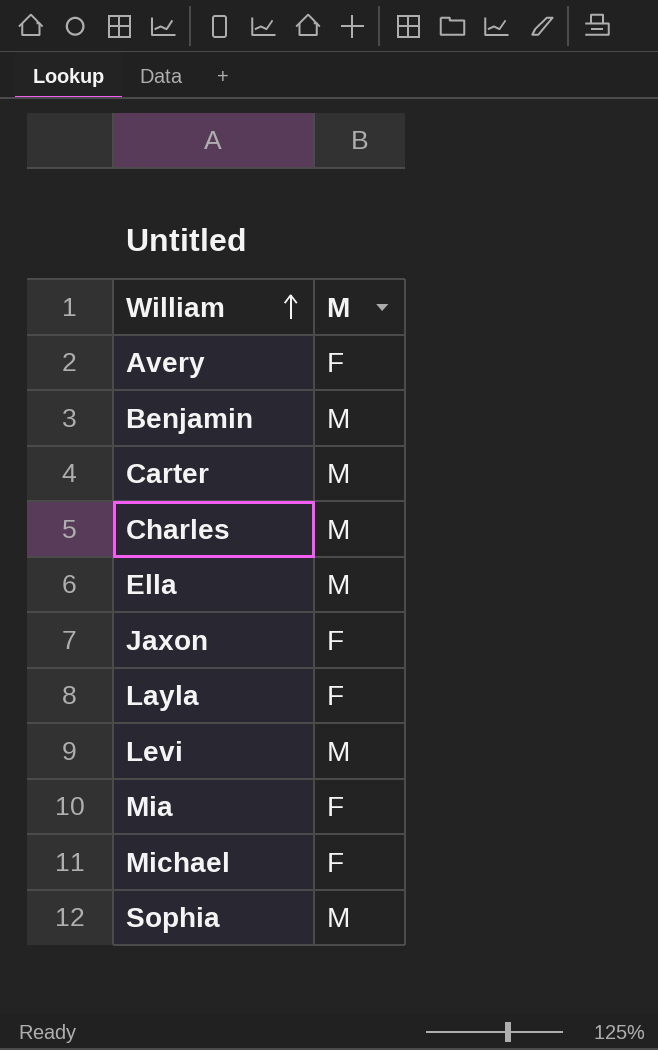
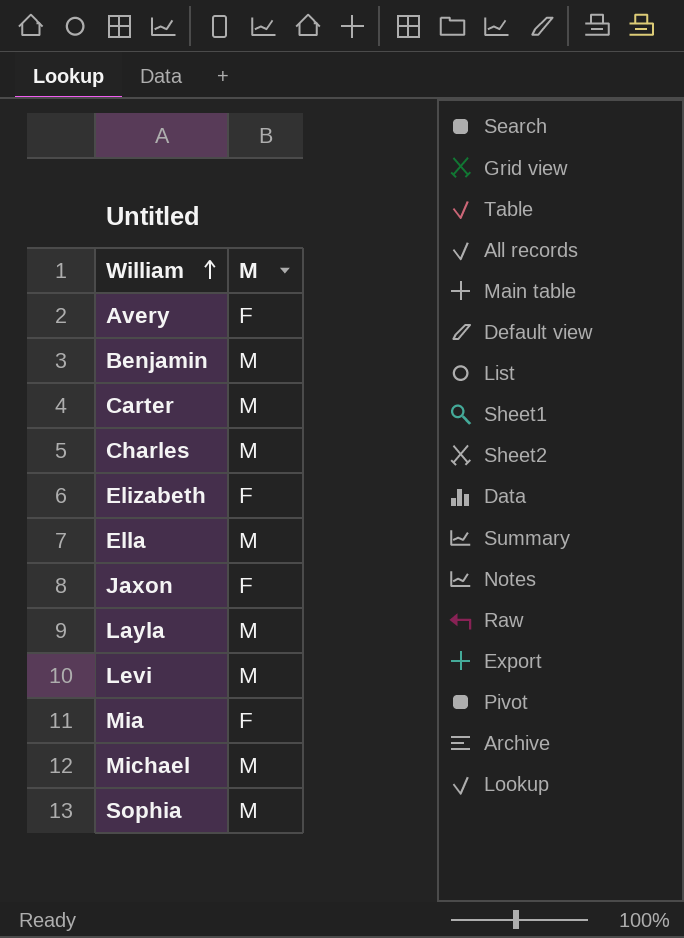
row Elizabeth: none -> F
Layla | M: F -> M
Michael | M: F -> M

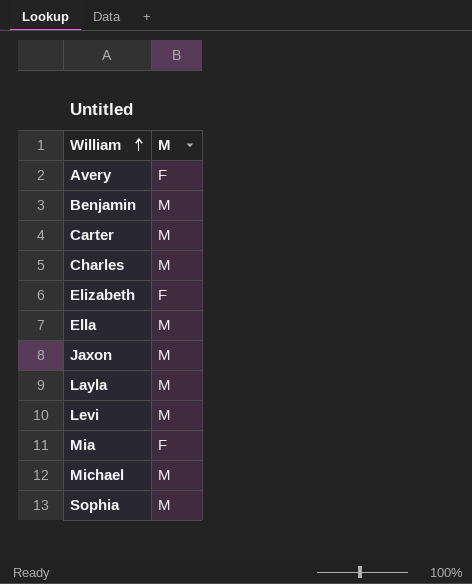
Jaxon | M: F -> M

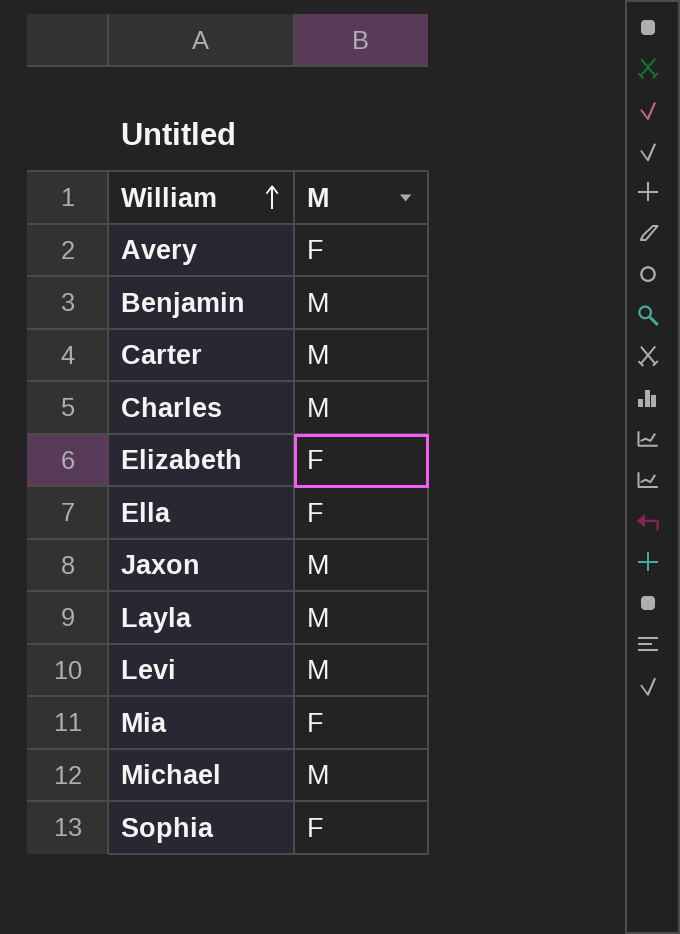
Ella | M: M -> F
Sophia | M: M -> F

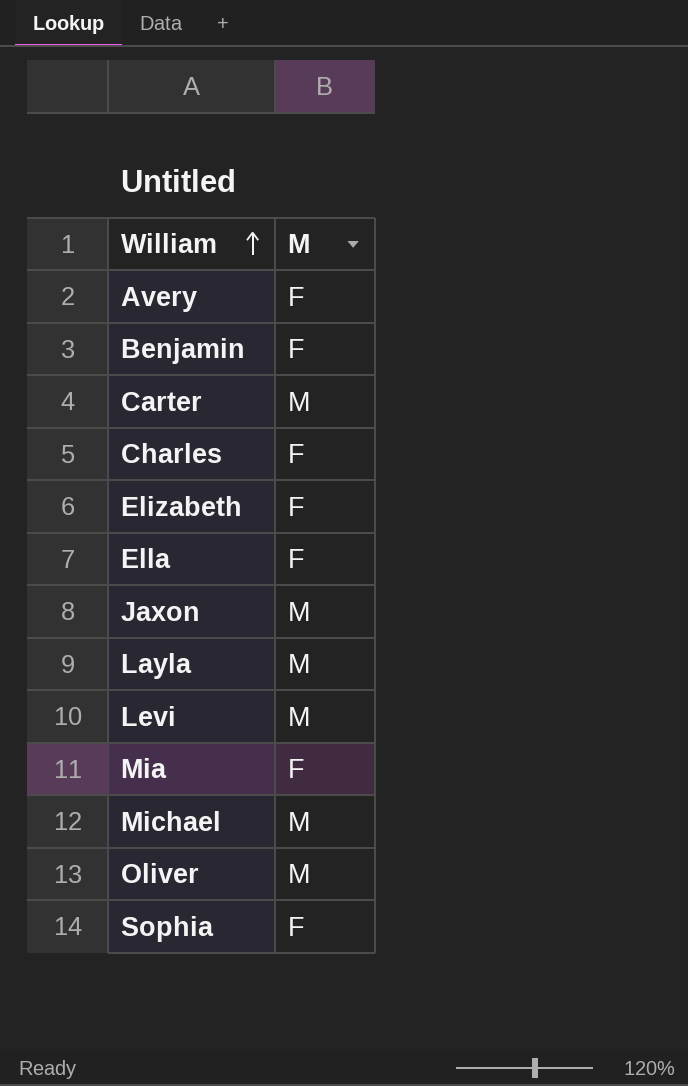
Benjamin | M: M -> F
Charles | M: M -> F
row Oliver: none -> M

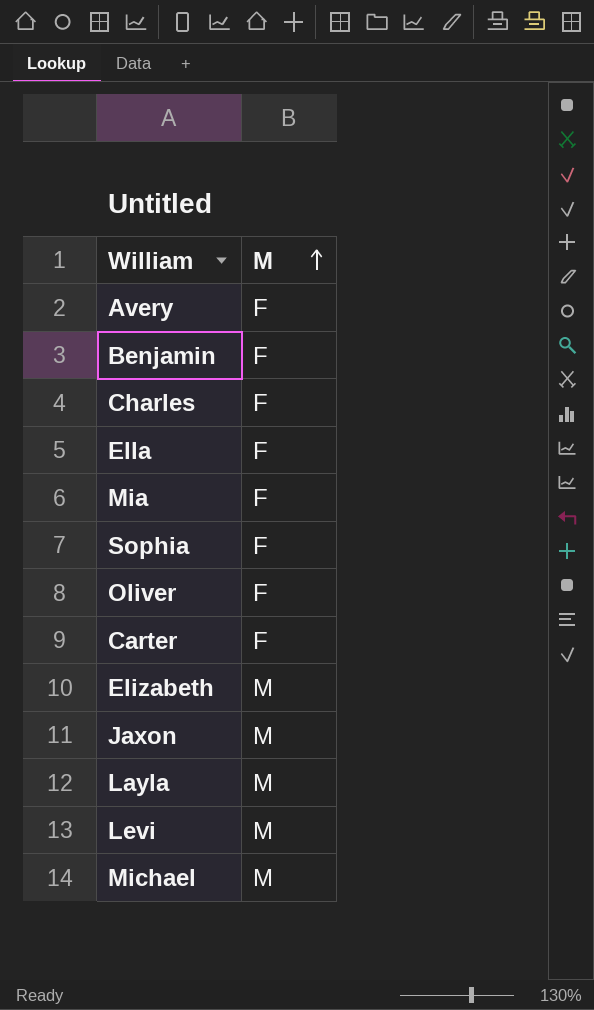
row order: William ascending -> M ascending
Oliver | M: M -> F
Carter | M: M -> F
Elizabeth | M: F -> M

